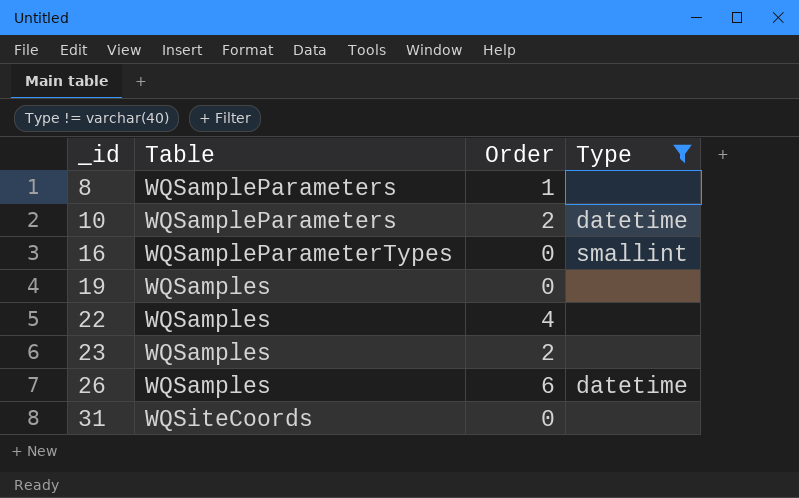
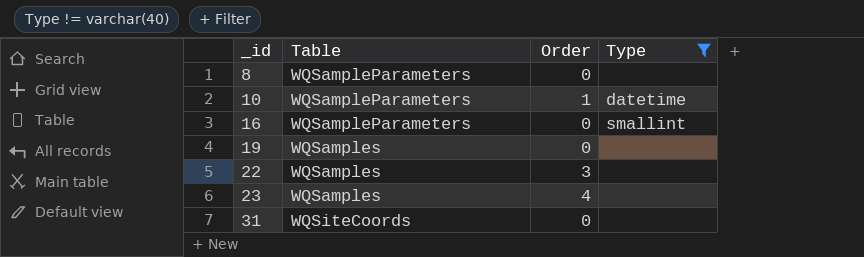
row 26: WQSamples | 6 | datetime -> none
8 | Order: 1 -> 0
10 | Order: 2 -> 1
16 | Table: WQSampleParameterTypes -> WQSampleParameters
22 | Order: 4 -> 3
23 | Order: 2 -> 4

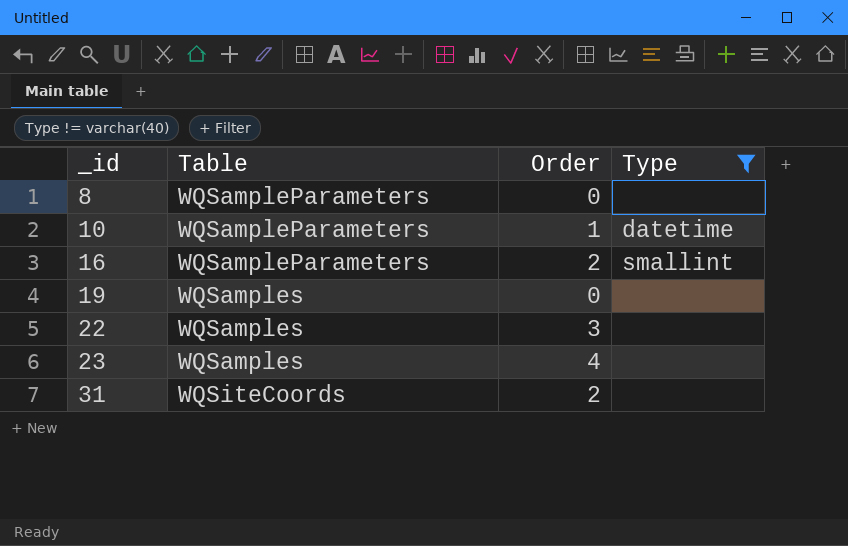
16 | Order: 0 -> 2
31 | Order: 0 -> 2

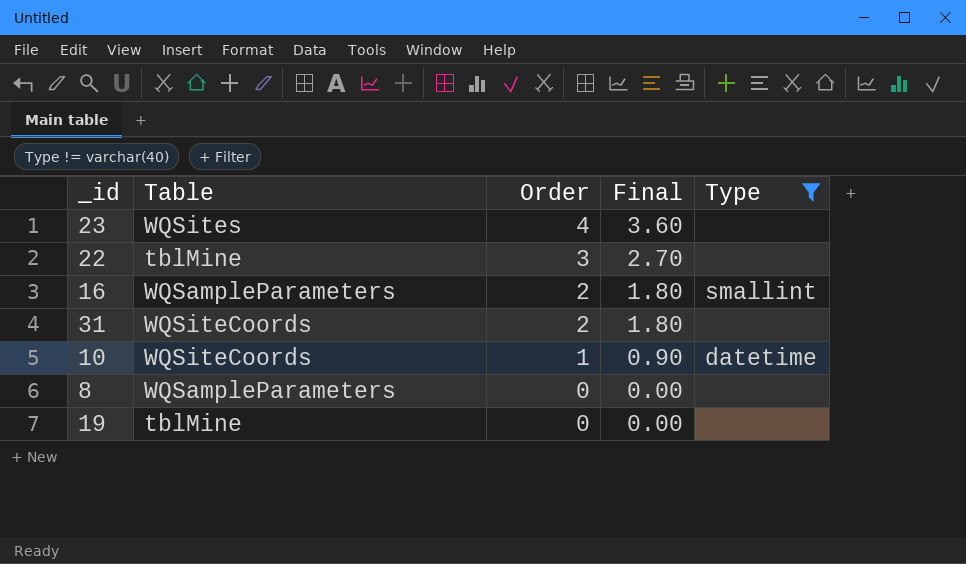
row order: _id ascending -> Order descending
column Final | formula: none -> [Order] * 0.9
23 | Table: WQSamples -> WQSites
22 | Table: WQSamples -> tblMine
10 | Table: WQSampleParameters -> WQSiteCoords
19 | Table: WQSamples -> tblMine

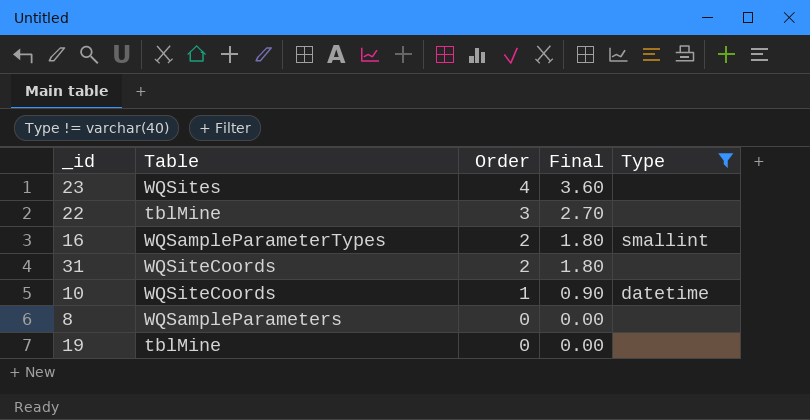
16 | Table: WQSampleParameters -> WQSampleParameterTypes

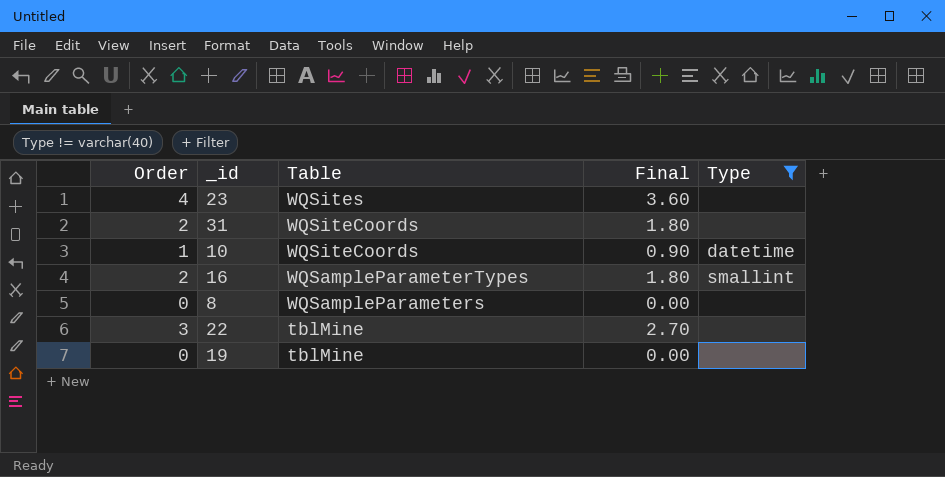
row order: Order descending -> Table descending
column Order | position: 3 -> 1

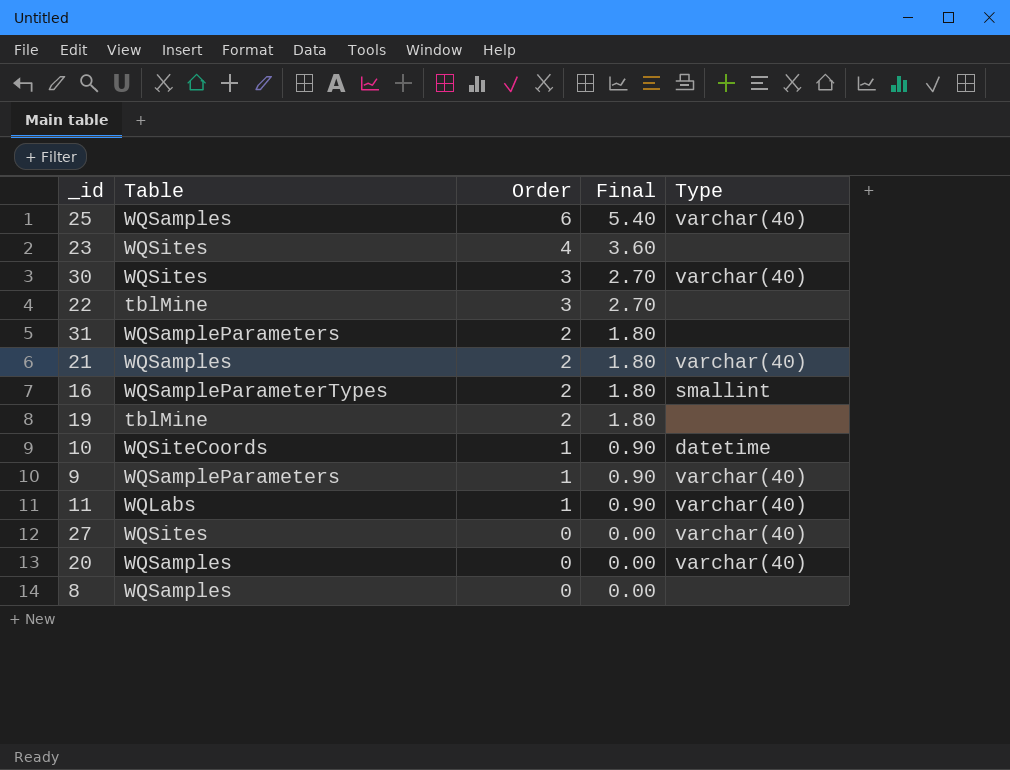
filter: Type != varchar(40) -> none
row order: Table descending -> Order descending
column Order | position: 1 -> 3
31 | Table: WQSiteCoords -> WQSampleParameters
19 | Order: 0 -> 2
19 | Final: 0.00 -> 1.80
8 | Table: WQSampleParameters -> WQSamples

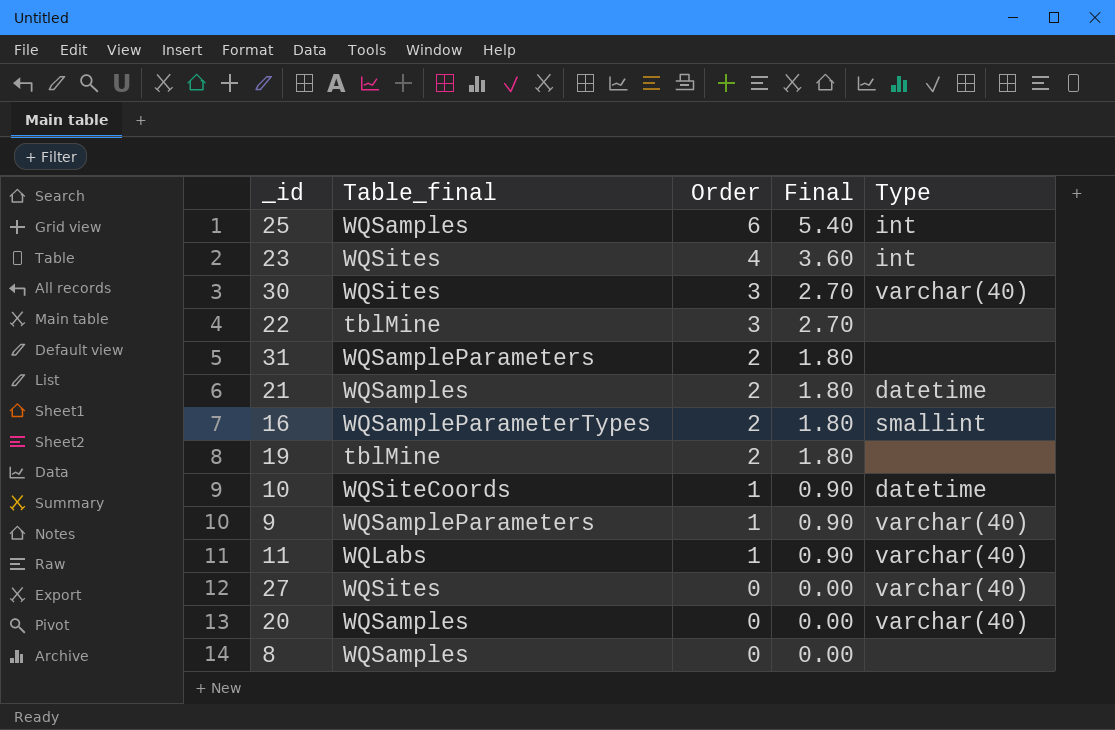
column name: Table -> Table_final
25 | Type: varchar(40) -> int
23 | Type: none -> int
21 | Type: varchar(40) -> datetime

